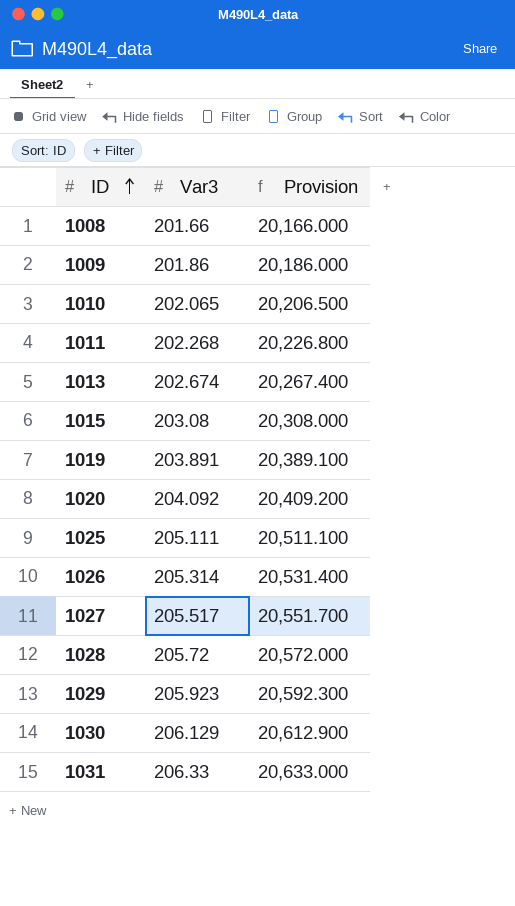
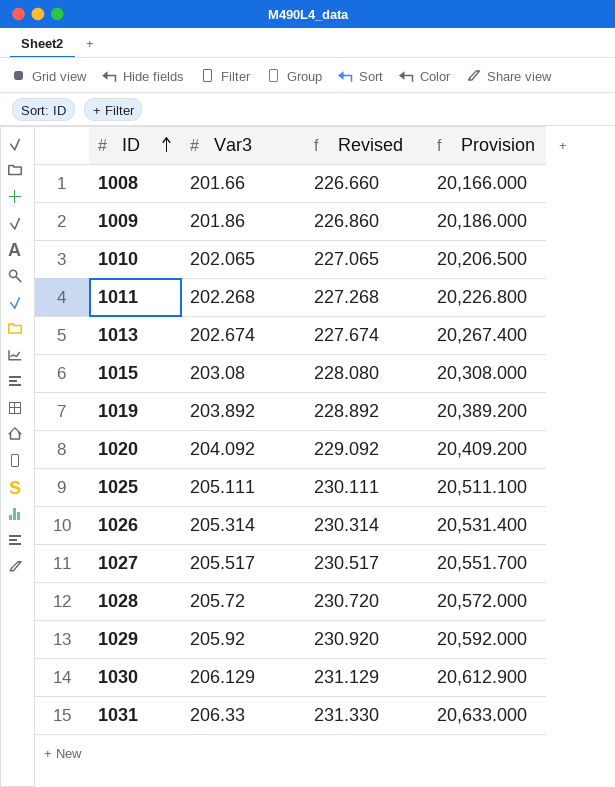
column Revised | formula: none -> [Var3] + 25
1019 | Var3: 203.891 -> 203.892
1019 | Provision: 20,389.100 -> 20,389.200
1029 | Var3: 205.923 -> 205.92
1029 | Provision: 20,592.300 -> 20,592.000

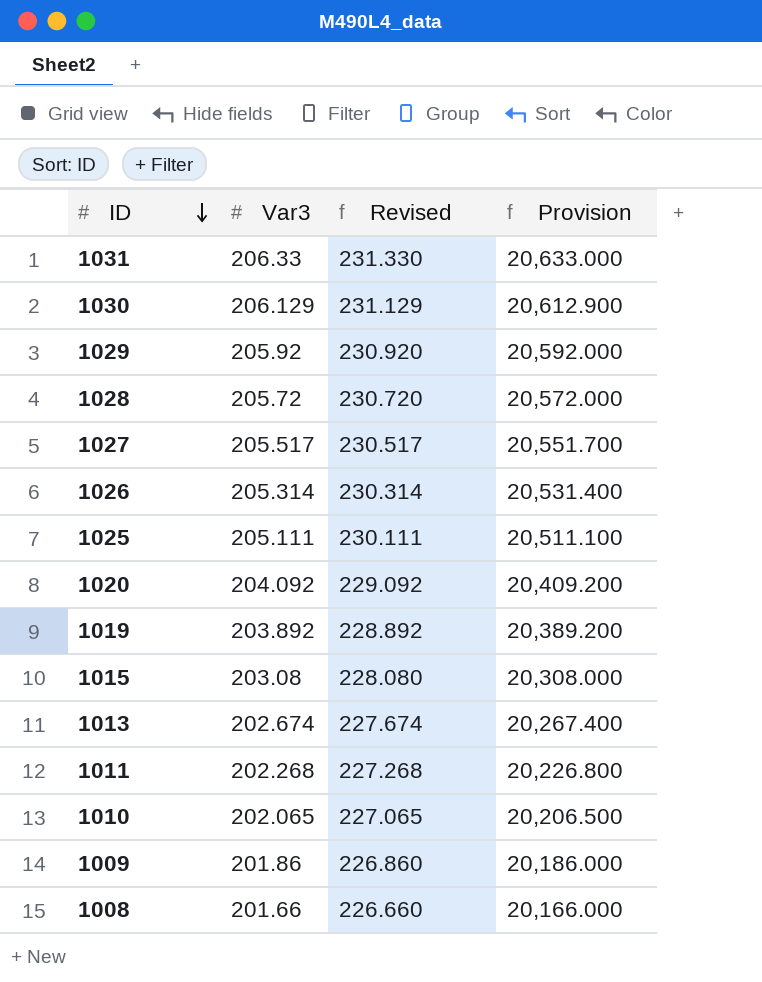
row order: ID ascending -> ID descending

